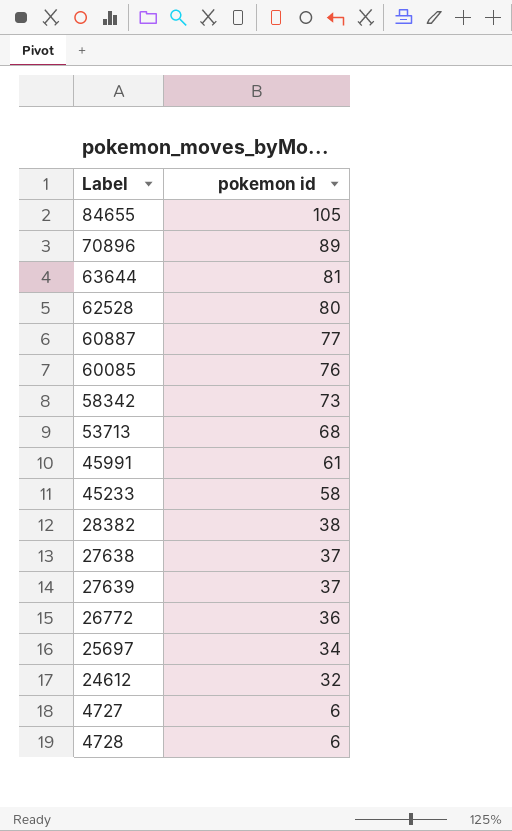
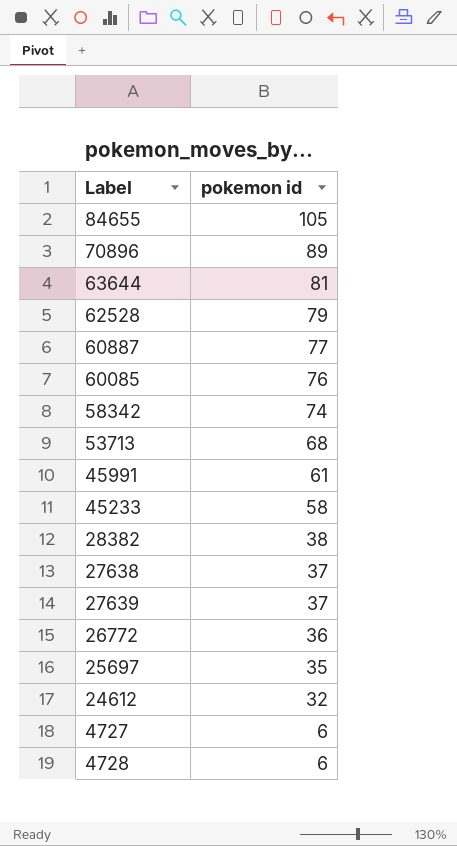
62528 | pokemon id: 80 -> 79
58342 | pokemon id: 73 -> 74
25697 | pokemon id: 34 -> 35

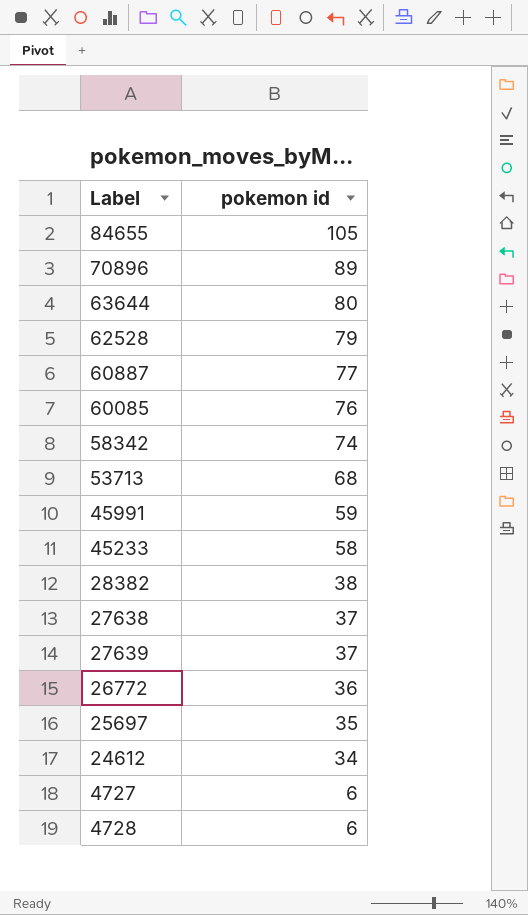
63644 | pokemon id: 81 -> 80
45991 | pokemon id: 61 -> 59
24612 | pokemon id: 32 -> 34

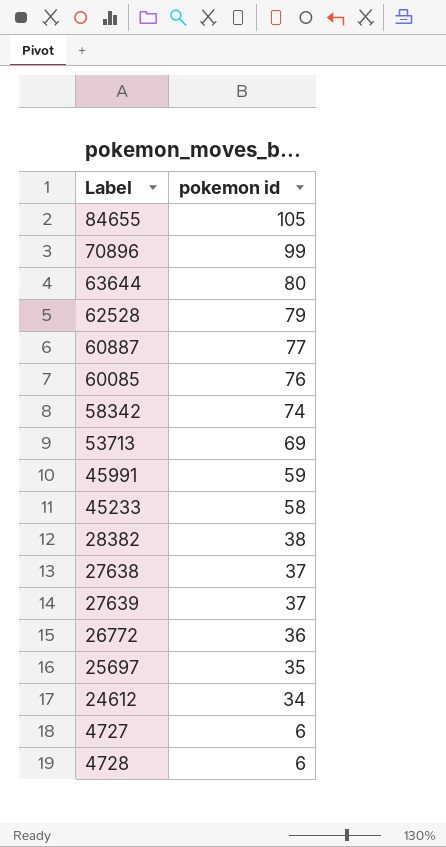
70896 | pokemon id: 89 -> 99
53713 | pokemon id: 68 -> 69

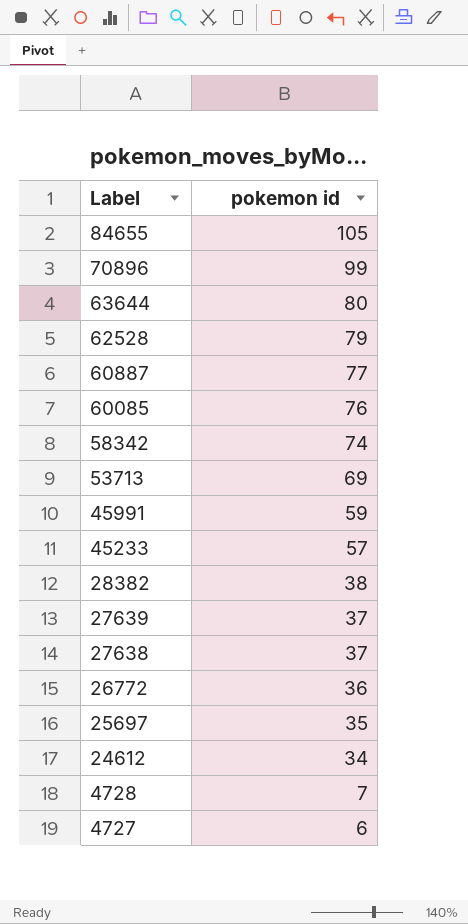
row order: pokemon id descending -> Label descending
45233 | pokemon id: 58 -> 57
4728 | pokemon id: 6 -> 7

